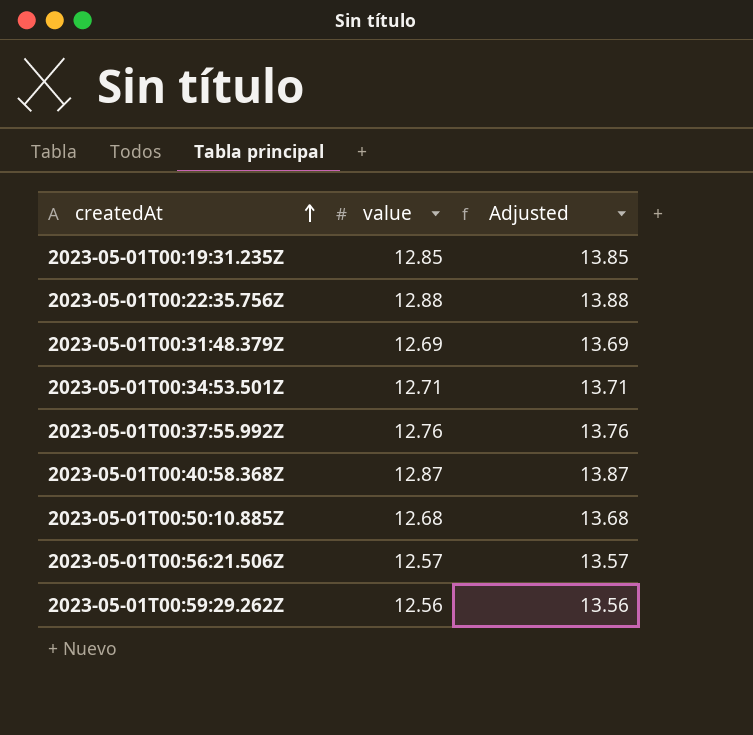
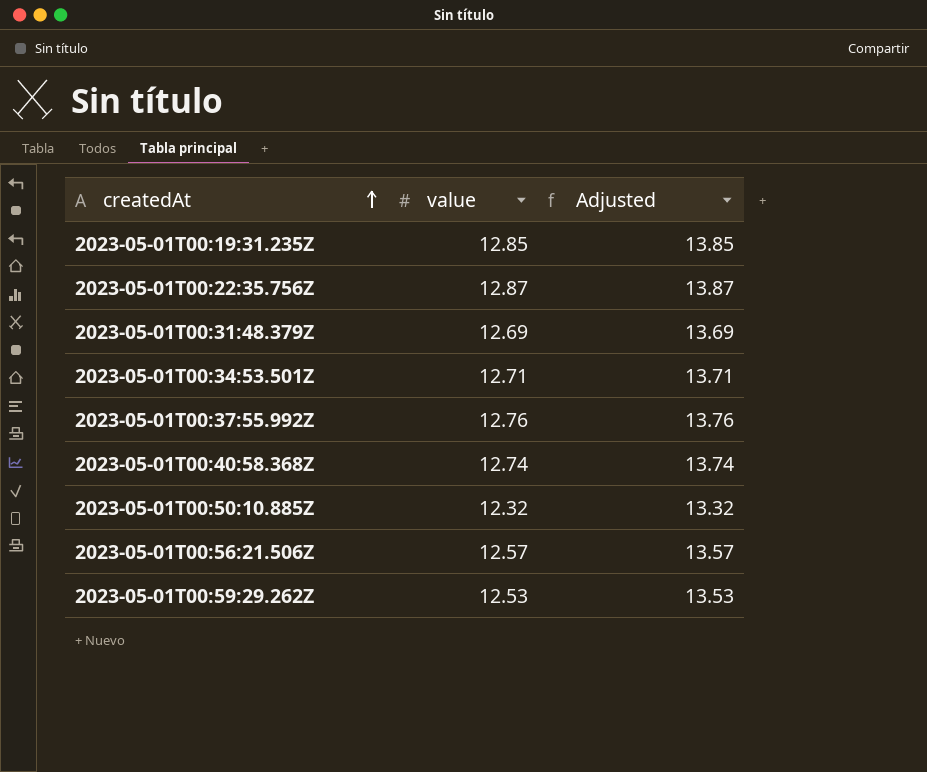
2023-05-01T00:22:35.756Z | value: 12.88 -> 12.87
2023-05-01T00:22:35.756Z | Adjusted: 13.88 -> 13.87
2023-05-01T00:40:58.368Z | value: 12.87 -> 12.74
2023-05-01T00:40:58.368Z | Adjusted: 13.87 -> 13.74
2023-05-01T00:50:10.885Z | value: 12.68 -> 12.32
2023-05-01T00:50:10.885Z | Adjusted: 13.68 -> 13.32
2023-05-01T00:59:29.262Z | value: 12.56 -> 12.53
2023-05-01T00:59:29.262Z | Adjusted: 13.56 -> 13.53

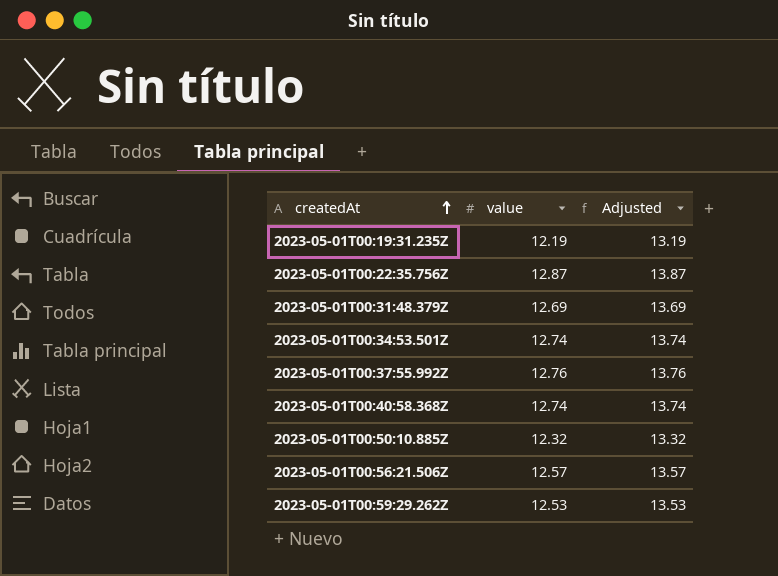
2023-05-01T00:19:31.235Z | value: 12.85 -> 12.19
2023-05-01T00:19:31.235Z | Adjusted: 13.85 -> 13.19
2023-05-01T00:34:53.501Z | value: 12.71 -> 12.74
2023-05-01T00:34:53.501Z | Adjusted: 13.71 -> 13.74

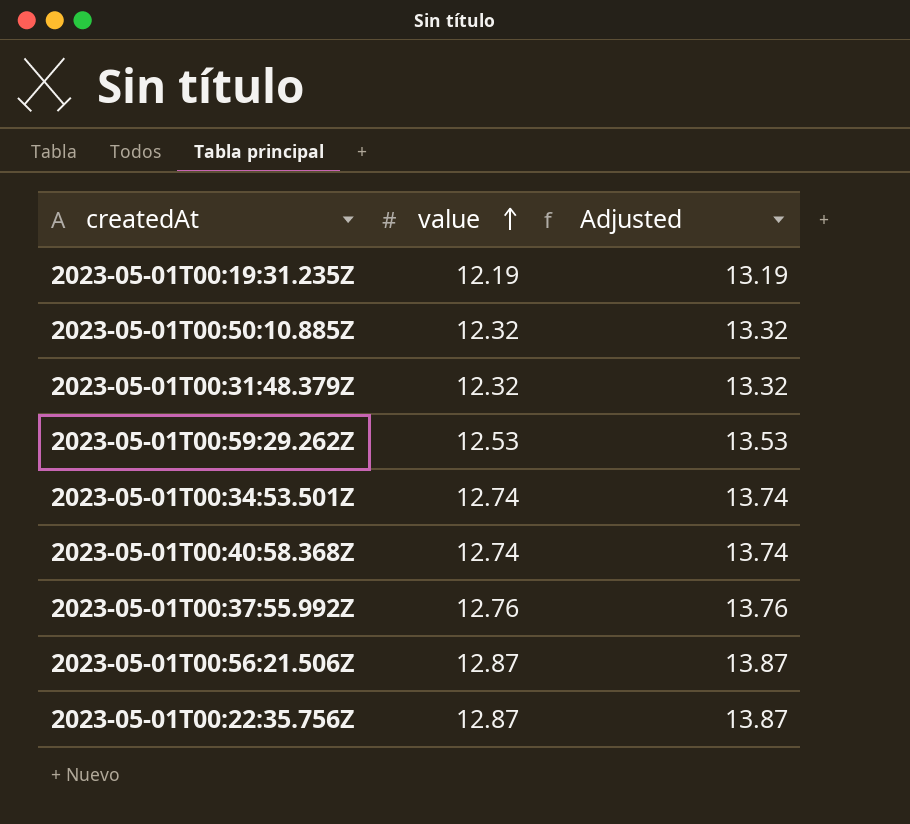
row order: createdAt ascending -> value ascending
2023-05-01T00:31:48.379Z | value: 12.69 -> 12.32
2023-05-01T00:31:48.379Z | Adjusted: 13.69 -> 13.32
2023-05-01T00:56:21.506Z | value: 12.57 -> 12.87
2023-05-01T00:56:21.506Z | Adjusted: 13.57 -> 13.87

